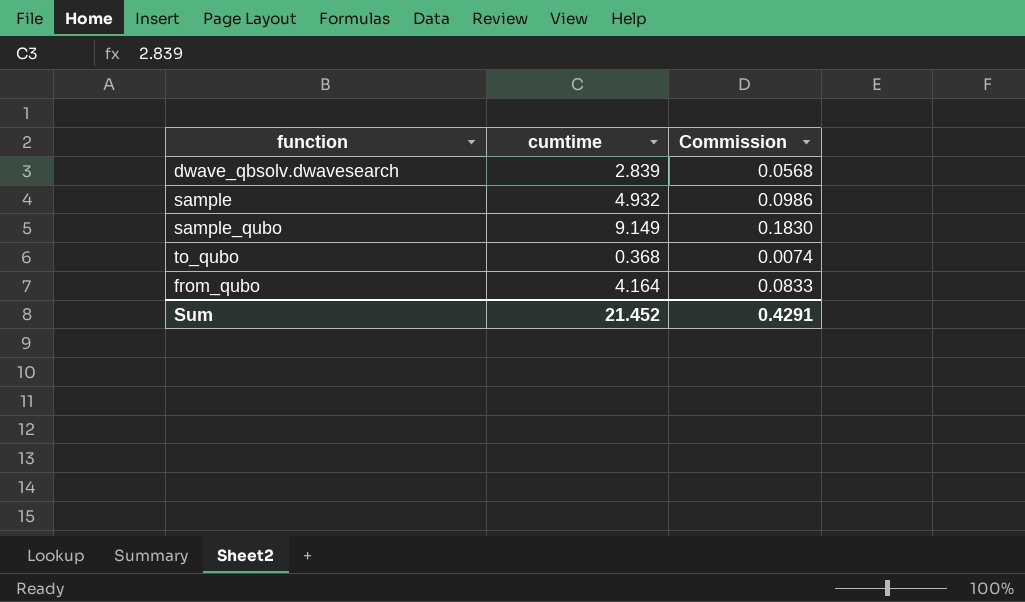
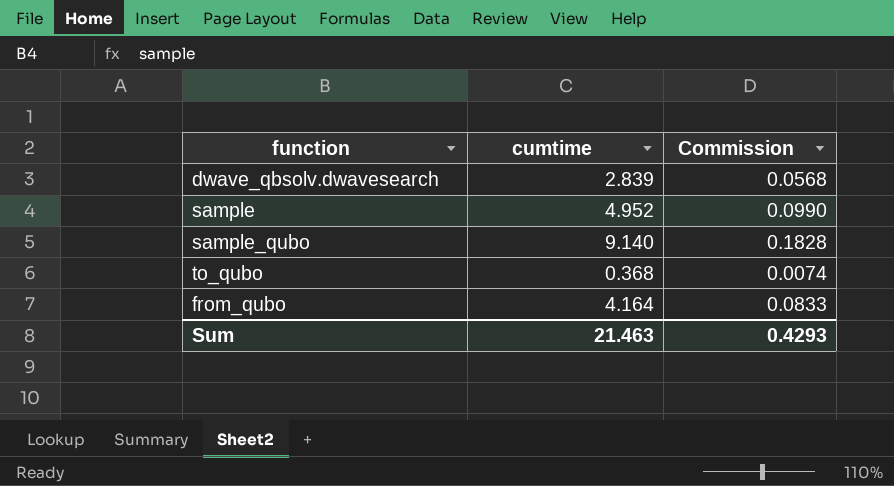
sample | cumtime: 4.932 -> 4.952
sample | Commission: 0.0986 -> 0.0990
sample_qubo | cumtime: 9.149 -> 9.140
sample_qubo | Commission: 0.1830 -> 0.1828
Sum | cumtime: 21.452 -> 21.463
Sum | Commission: 0.4291 -> 0.4293

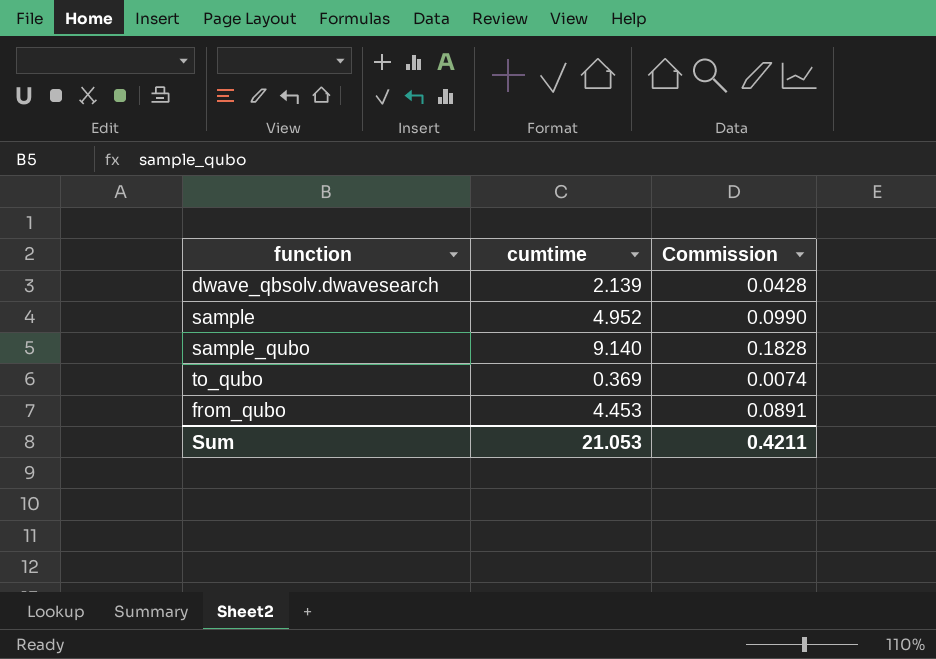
dwave_qbsolv.dwavesearch | cumtime: 2.839 -> 2.139
dwave_qbsolv.dwavesearch | Commission: 0.0568 -> 0.0428
to_qubo | cumtime: 0.368 -> 0.369
from_qubo | cumtime: 4.164 -> 4.453
from_qubo | Commission: 0.0833 -> 0.0891
Sum | cumtime: 21.463 -> 21.053
Sum | Commission: 0.4293 -> 0.4211

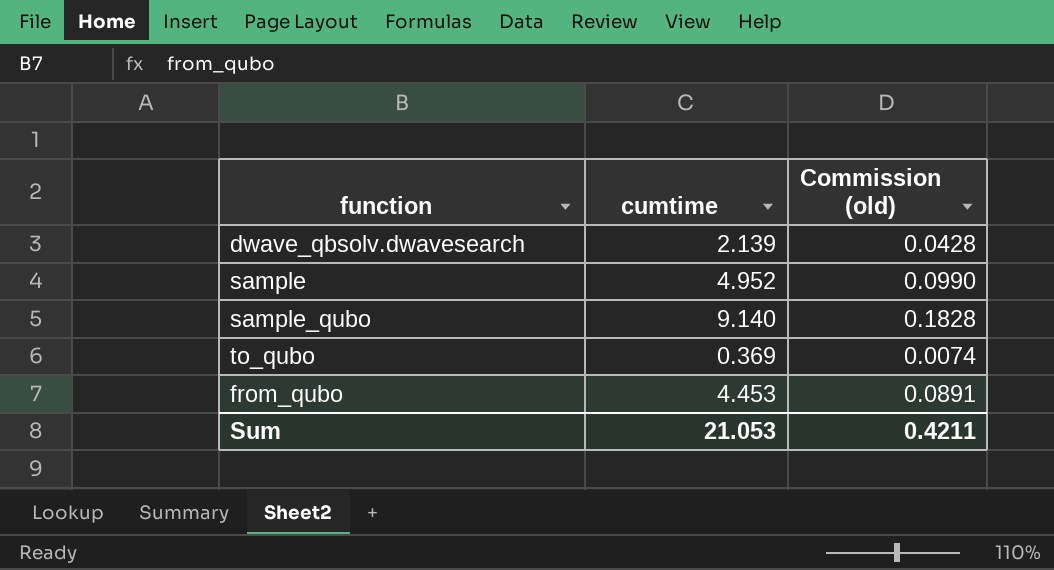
column name: Commission -> Commission (old)

